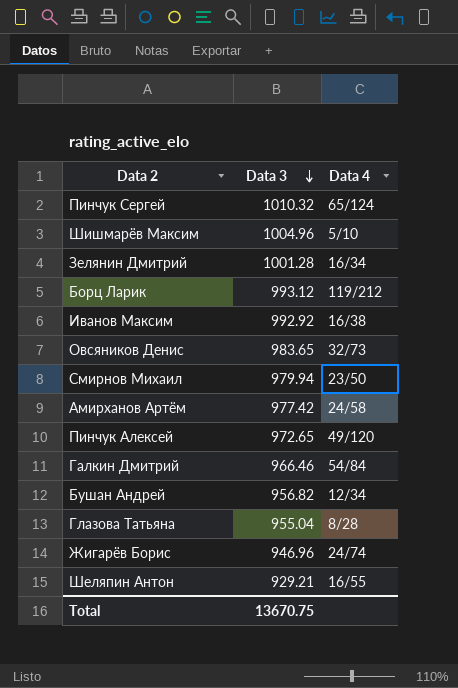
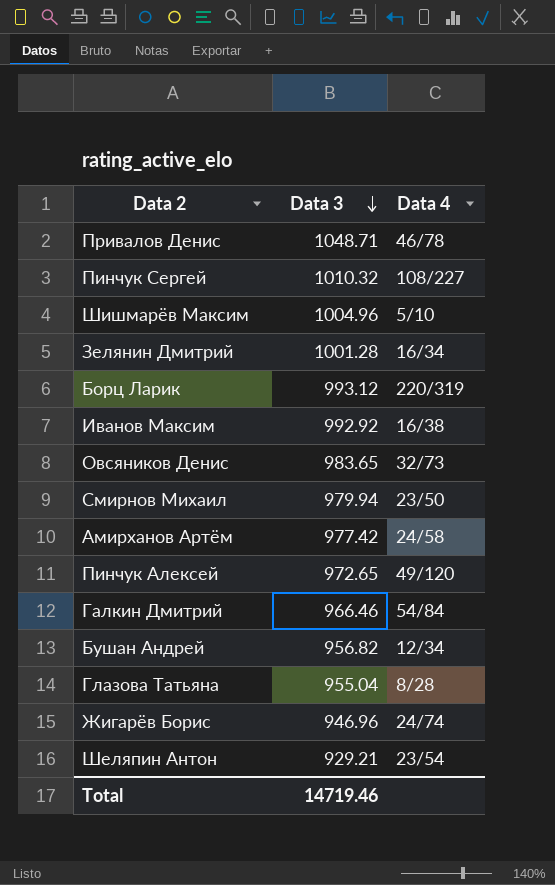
row Привалов Денис: none -> 1048.71 | 46/78
Пинчук Сергей | Data 4: 65/124 -> 108/227
Борц Ларик | Data 4: 119/212 -> 220/319
Шеляпин Антон | Data 4: 16/55 -> 23/54
Total | Data 3: 13670.75 -> 14719.46

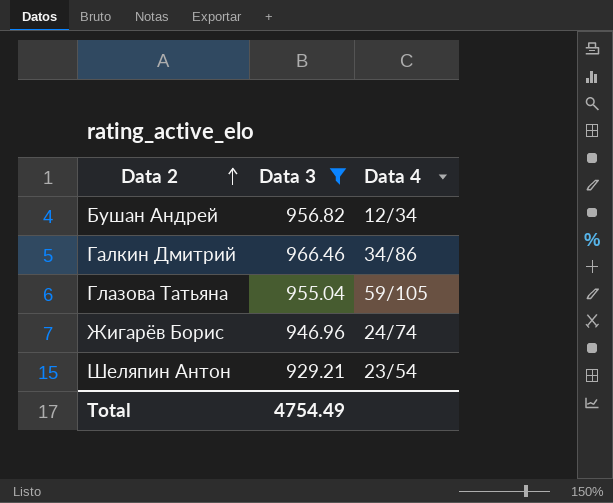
filter: none -> Data 3 <= 966.46
row order: Data 3 descending -> Data 2 ascending
Галкин Дмитрий | Data 4: 54/84 -> 34/86
Глазова Татьяна | Data 4: 8/28 -> 59/105
Total | Data 3: 14719.46 -> 4754.49

